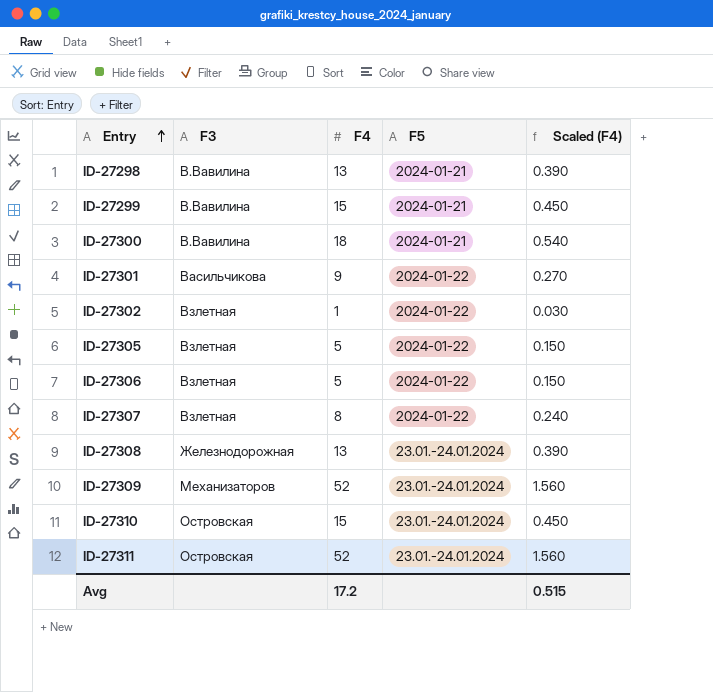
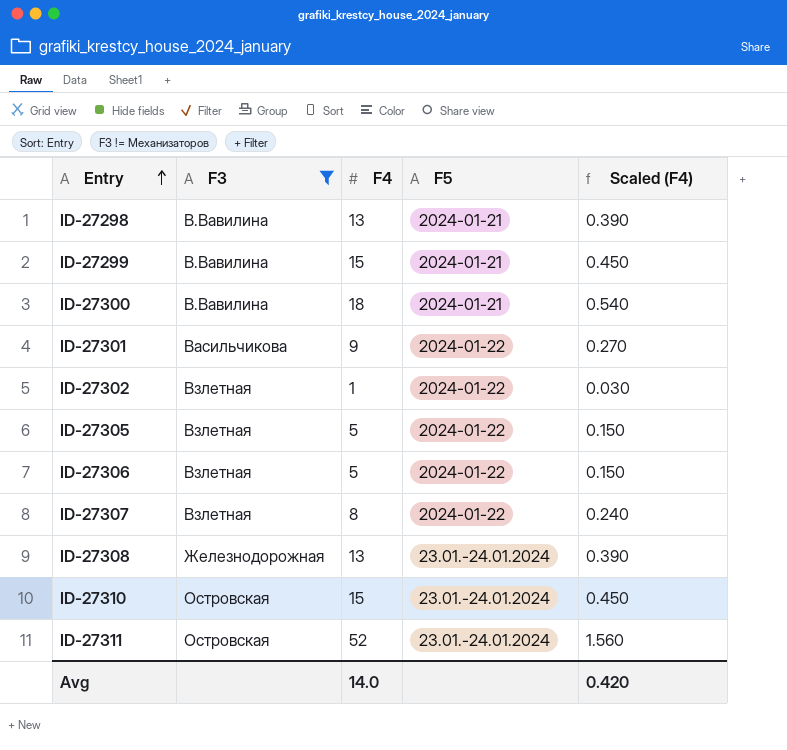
filter: none -> F3 != Механизаторов
Avg | F4: 17.2 -> 14.0
Avg | Scaled (F4): 0.515 -> 0.420

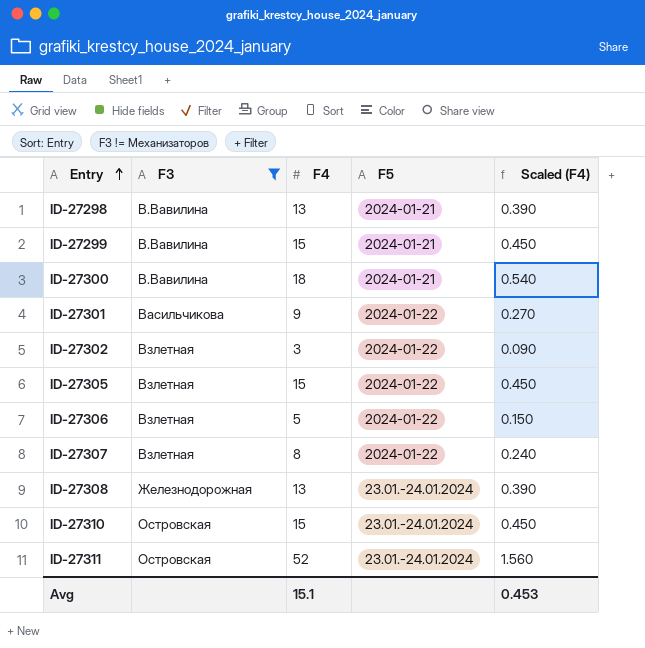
ID-27302 | F4: 1 -> 3
ID-27302 | Scaled (F4): 0.030 -> 0.090
ID-27305 | F4: 5 -> 15
ID-27305 | Scaled (F4): 0.150 -> 0.450
Avg | F4: 14.0 -> 15.1
Avg | Scaled (F4): 0.420 -> 0.453

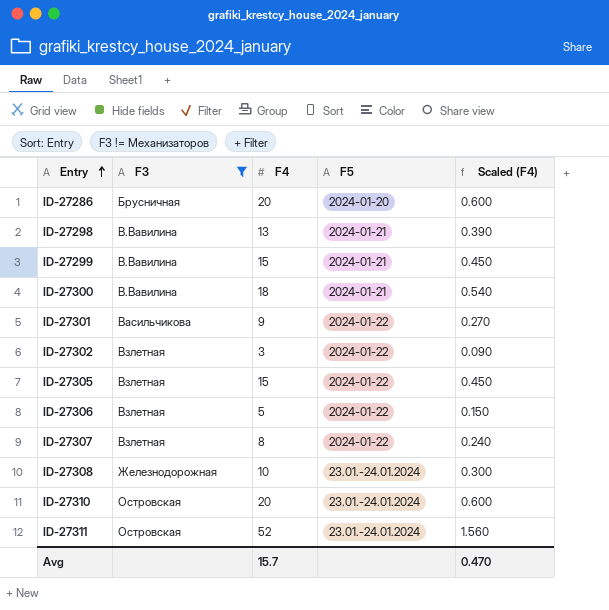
row ID-27286: none -> Брусничная | 20 | 2024-01-20 | 0.600
ID-27308 | F4: 13 -> 10
ID-27308 | Scaled (F4): 0.390 -> 0.300
ID-27310 | F4: 15 -> 20
ID-27310 | Scaled (F4): 0.450 -> 0.600
Avg | F4: 15.1 -> 15.7
Avg | Scaled (F4): 0.453 -> 0.470

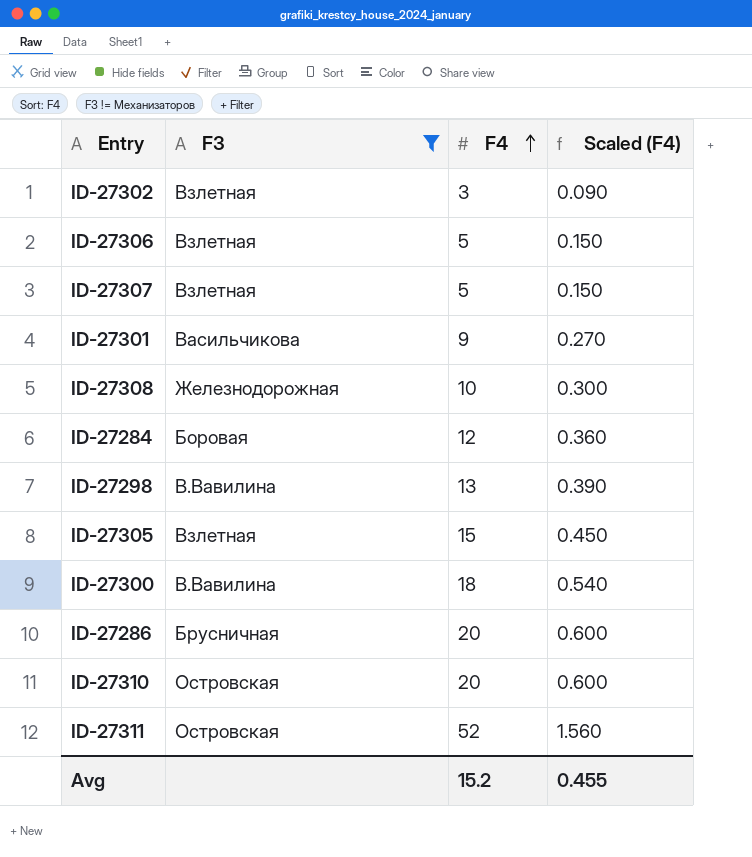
row order: Entry ascending -> F4 ascending
column F5 | position: 4 -> none
row ID-27299: В.Вавилина | 15 | 2024-01-21 | 0.450 -> none
ID-27307 | F4: 8 -> 5
ID-27307 | Scaled (F4): 0.240 -> 0.150
row ID-27284: none -> Боровая | 12 | 0.360
Avg | F4: 15.7 -> 15.2
Avg | Scaled (F4): 0.470 -> 0.455

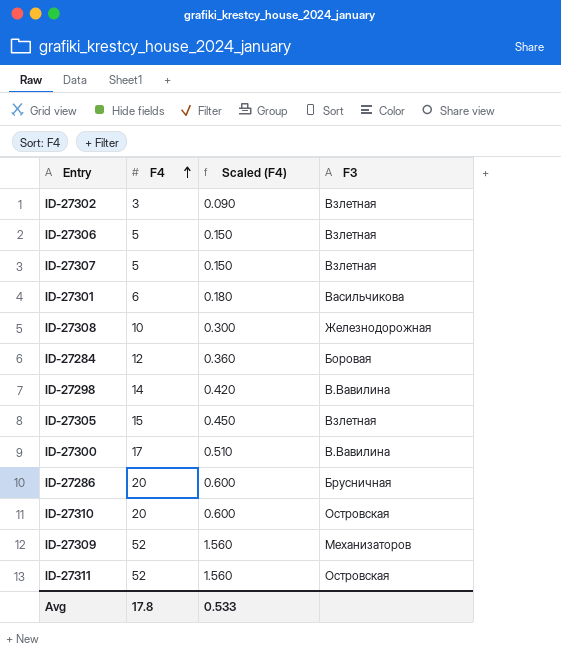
filter: F3 != Механизаторов -> none
column F3 | position: 2 -> 4
ID-27301 | F4: 9 -> 6
ID-27301 | Scaled (F4): 0.270 -> 0.180
ID-27298 | F4: 13 -> 14
ID-27298 | Scaled (F4): 0.390 -> 0.420
ID-27300 | F4: 18 -> 17
ID-27300 | Scaled (F4): 0.540 -> 0.510
Avg | F4: 15.2 -> 17.8
Avg | Scaled (F4): 0.455 -> 0.533

